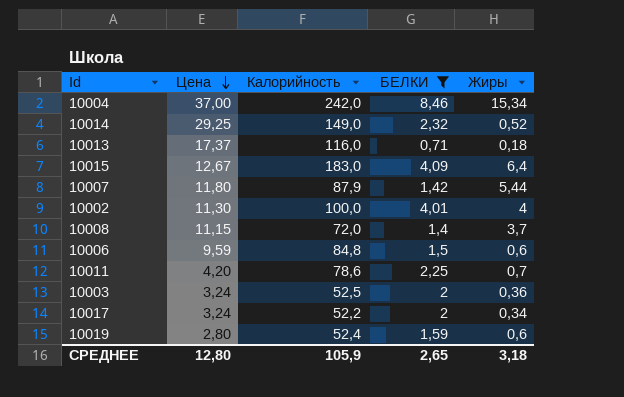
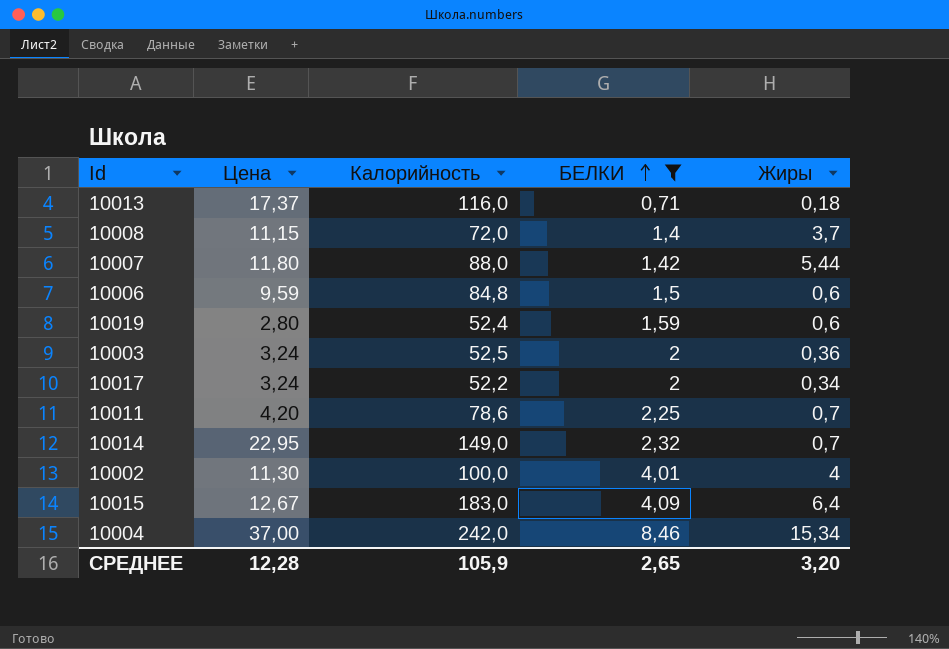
row order: Цена descending -> БЕЛКИ ascending
10007 | Калорийность: 87,9 -> 88,0
10014 | Цена: 29,25 -> 22,95
10014 | Жиры: 0,52 -> 0,7
СРЕДНЕЕ | Цена: 12,80 -> 12,28
СРЕДНЕЕ | Жиры: 3,18 -> 3,20

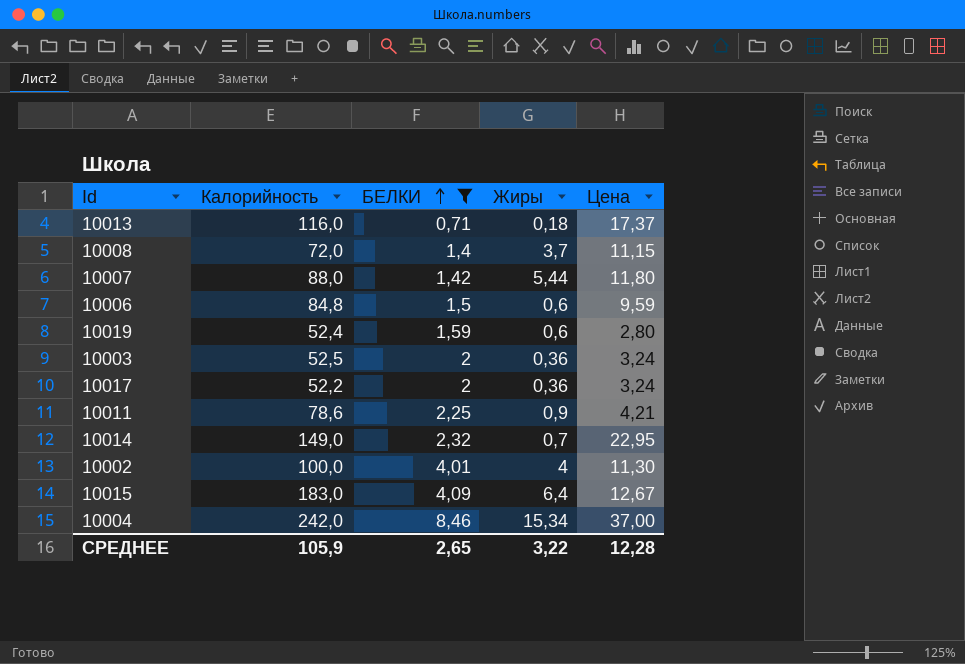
column Цена | position: 2 -> 5
10017 | Жиры: 0,34 -> 0,36
10011 | Жиры: 0,7 -> 0,9
10011 | Цена: 4,20 -> 4,21
СРЕДНЕЕ | Жиры: 3,20 -> 3,22

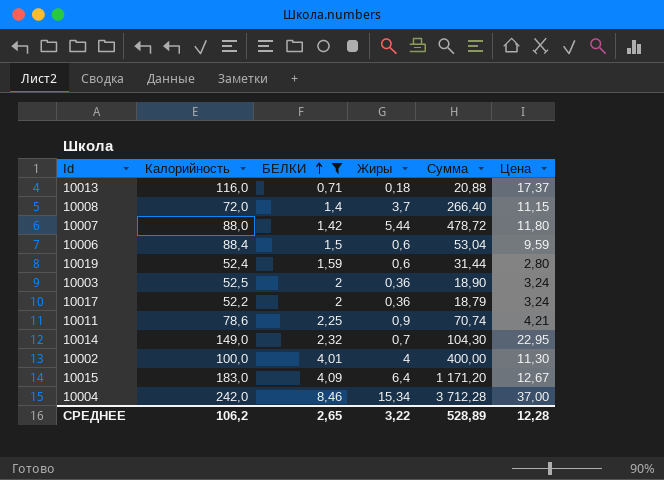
column Сумма | formula: none -> [Калорийность] * [Жиры]
10006 | Калорийность: 84,8 -> 88,4
СРЕДНЕЕ | Калорийность: 105,9 -> 106,2

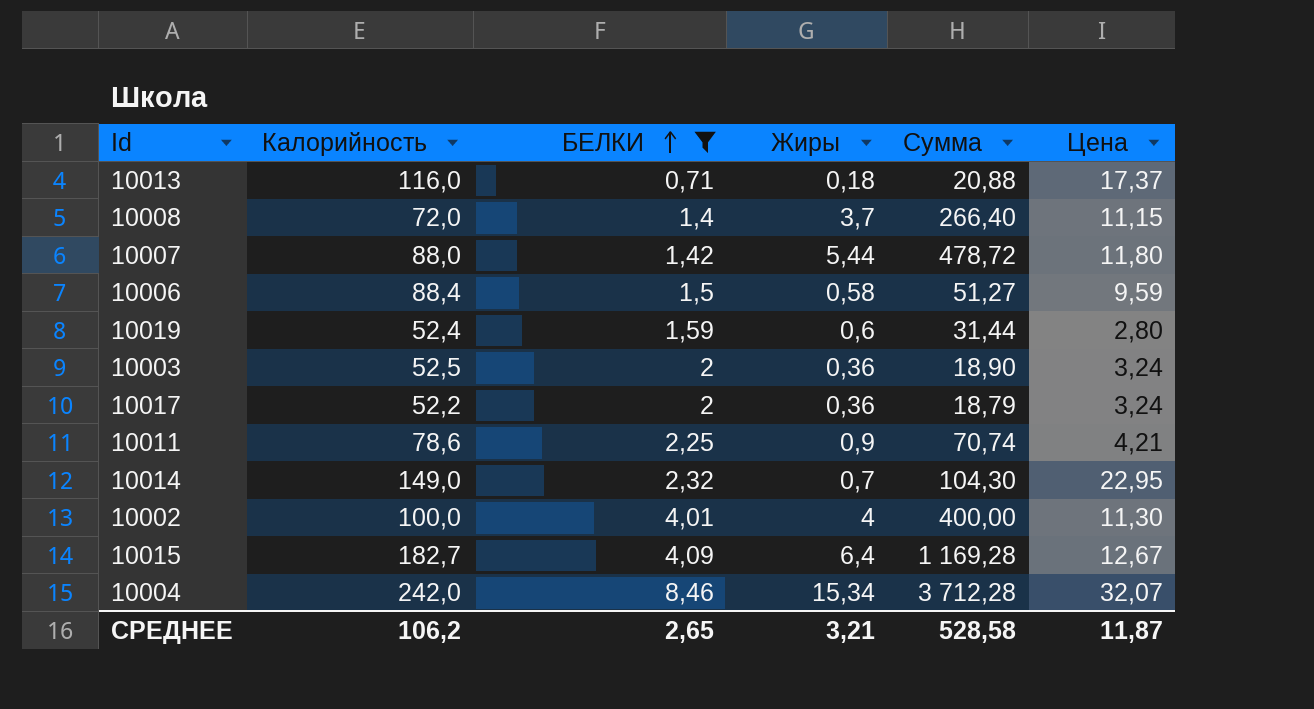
10006 | Жиры: 0,6 -> 0,58
10006 | Сумма: 53,04 -> 51,27
10015 | Калорийность: 183,0 -> 182,7
10015 | Сумма: 1 171,20 -> 1 169,28
10004 | Цена: 37,00 -> 32,07
СРЕДНЕЕ | Жиры: 3,22 -> 3,21
СРЕДНЕЕ | Сумма: 528,89 -> 528,58
СРЕДНЕЕ | Цена: 12,28 -> 11,87

